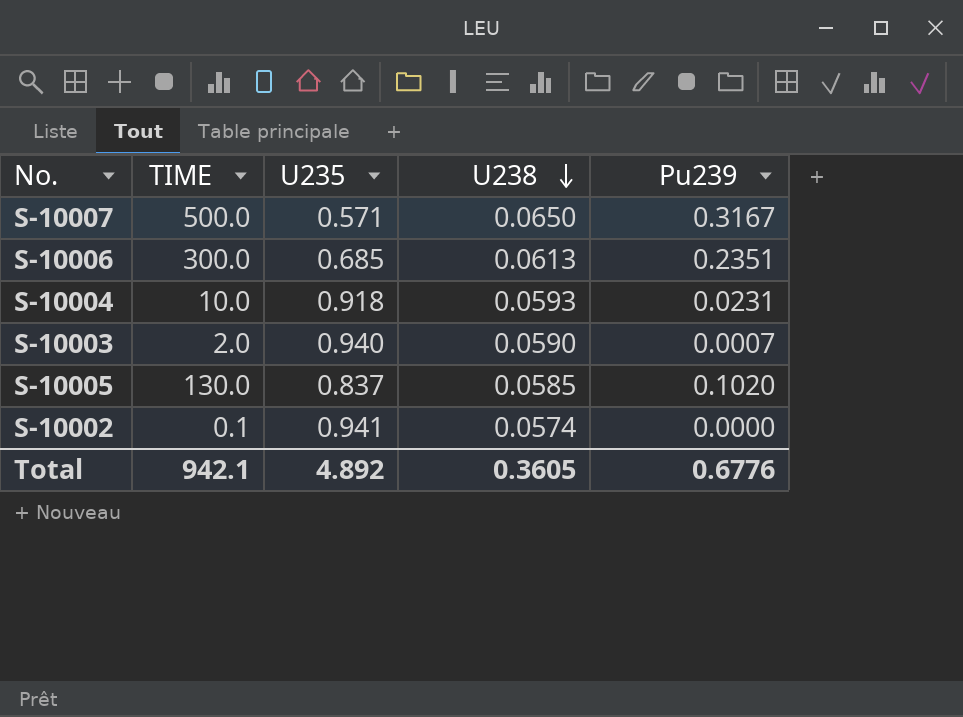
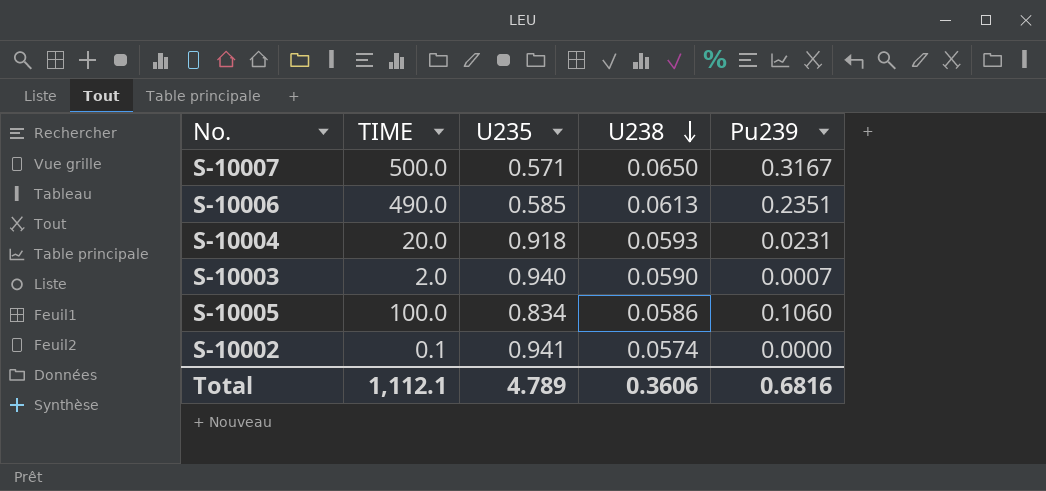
S-10006 | TIME: 300.0 -> 490.0
S-10006 | U235: 0.685 -> 0.585
S-10004 | TIME: 10.0 -> 20.0
S-10005 | TIME: 130.0 -> 100.0
S-10005 | U235: 0.837 -> 0.834
S-10005 | U238: 0.0585 -> 0.0586
S-10005 | Pu239: 0.1020 -> 0.1060
Total | TIME: 942.1 -> 1,112.1
Total | U235: 4.892 -> 4.789
Total | U238: 0.3605 -> 0.3606
Total | Pu239: 0.6776 -> 0.6816

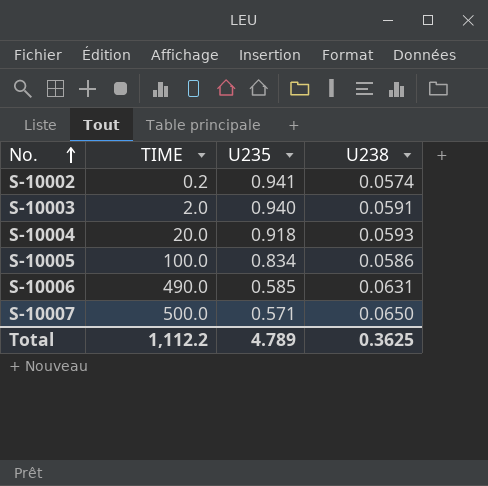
row order: U238 descending -> No. ascending
column Pu239 | position: 5 -> none
S-10002 | TIME: 0.1 -> 0.2
S-10003 | U238: 0.0590 -> 0.0591
S-10006 | U238: 0.0613 -> 0.0631
Total | TIME: 1,112.1 -> 1,112.2
Total | U238: 0.3606 -> 0.3625

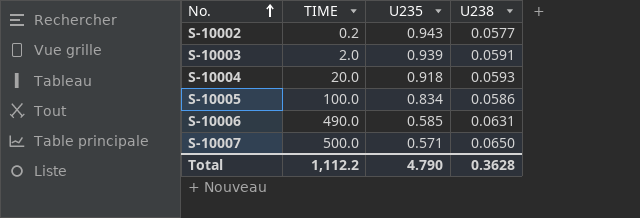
S-10002 | U235: 0.941 -> 0.943
S-10002 | U238: 0.0574 -> 0.0577
S-10003 | U235: 0.940 -> 0.939
Total | U235: 4.789 -> 4.790
Total | U238: 0.3625 -> 0.3628

